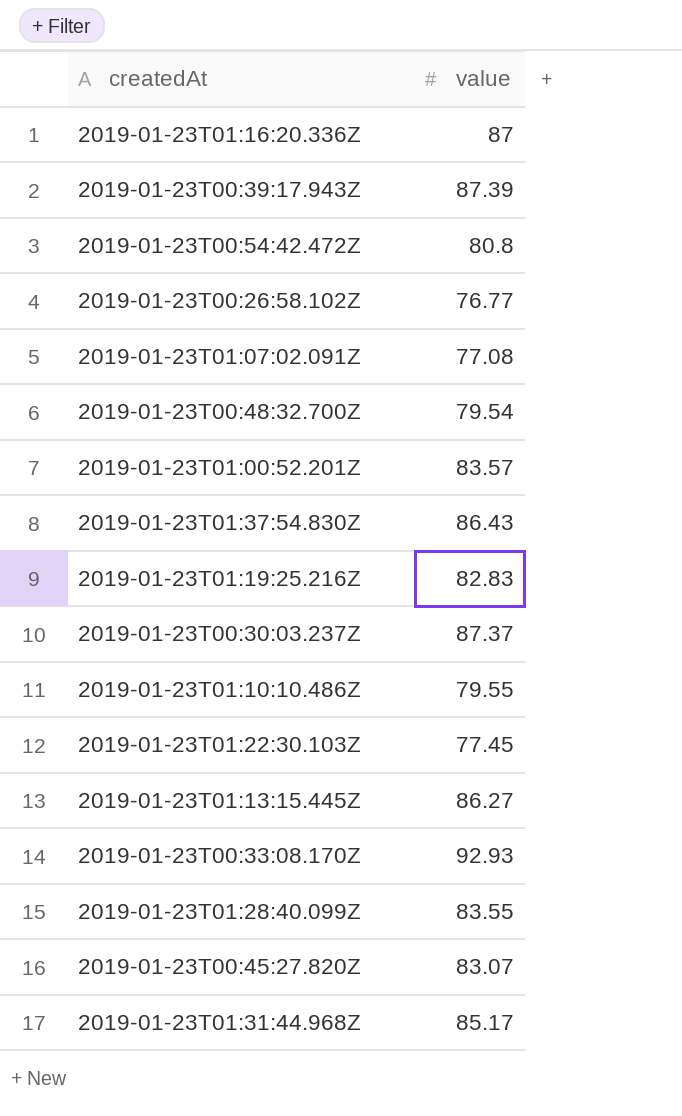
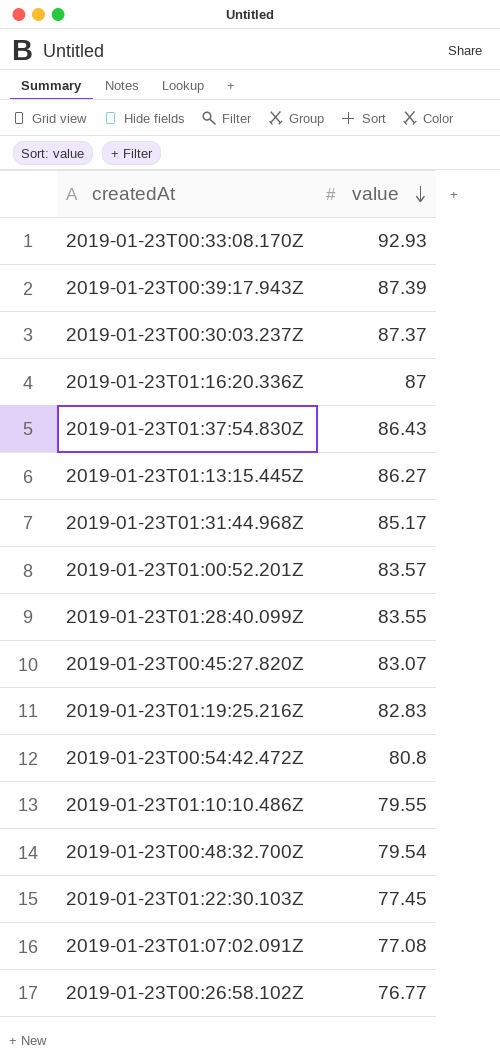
row order: none -> value descending

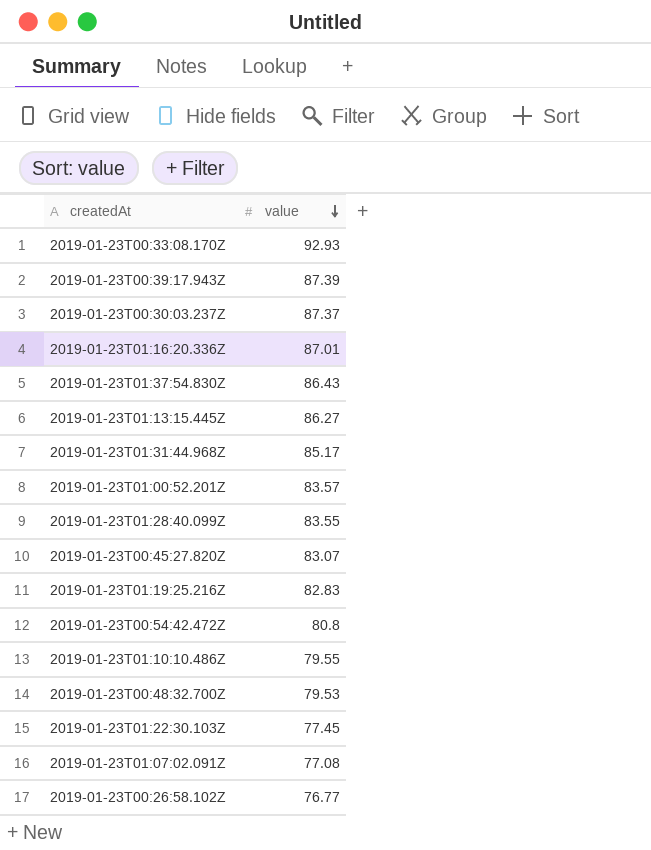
2019-01-23T01:16:20.336Z | value: 87 -> 87.01
2019-01-23T00:48:32.700Z | value: 79.54 -> 79.53

